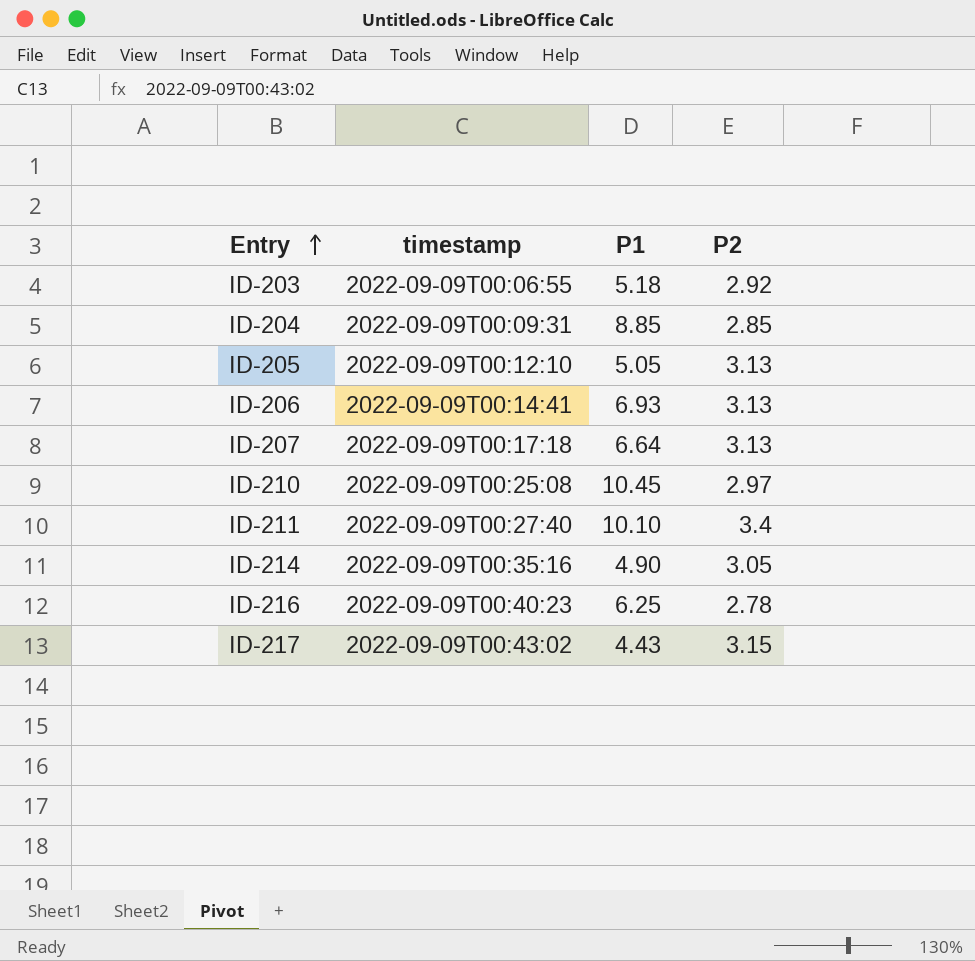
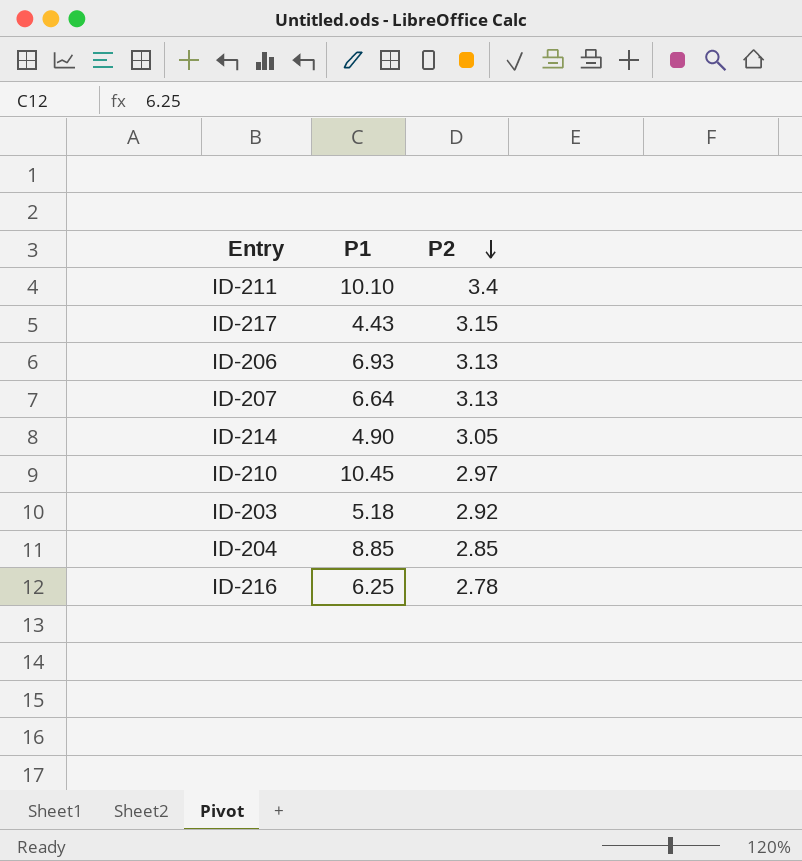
row order: Entry ascending -> P2 descending
column timestamp | position: 2 -> none
row ID-205: 2022-09-09T00:12:10 | 5.05 | 3.13 -> none

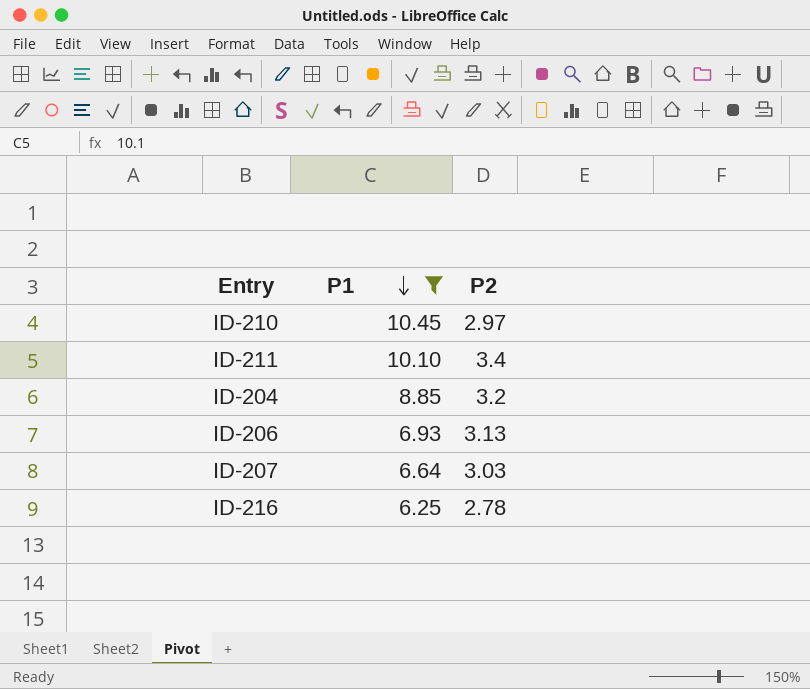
filter: none -> P1 >= 6.25
row order: P2 descending -> P1 descending
ID-204 | P2: 2.85 -> 3.2
ID-207 | P2: 3.13 -> 3.03

